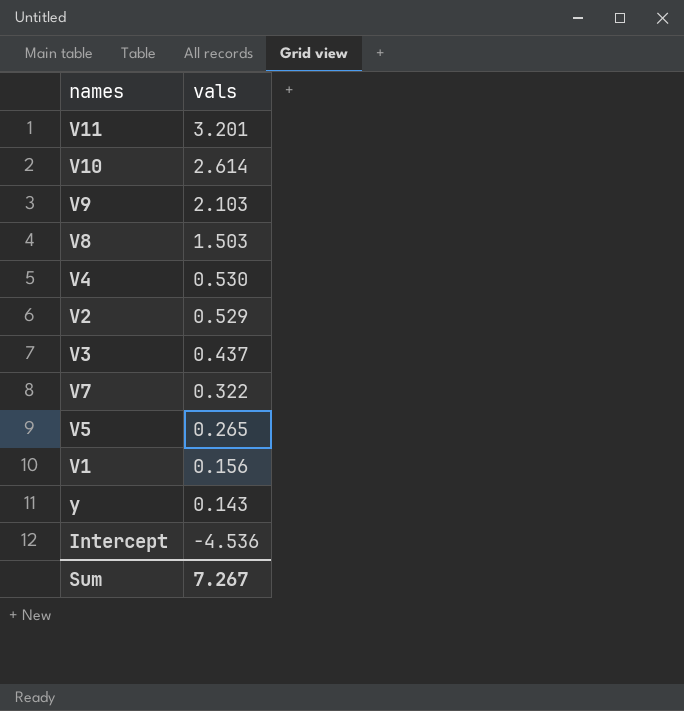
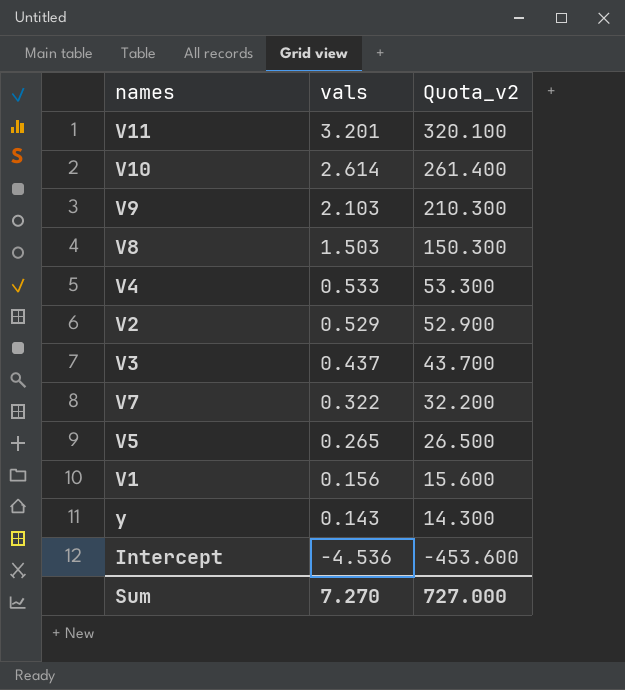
column Quota_v2 | formula: none -> [vals] * 100
V4 | vals: 0.530 -> 0.533
Sum | vals: 7.267 -> 7.270

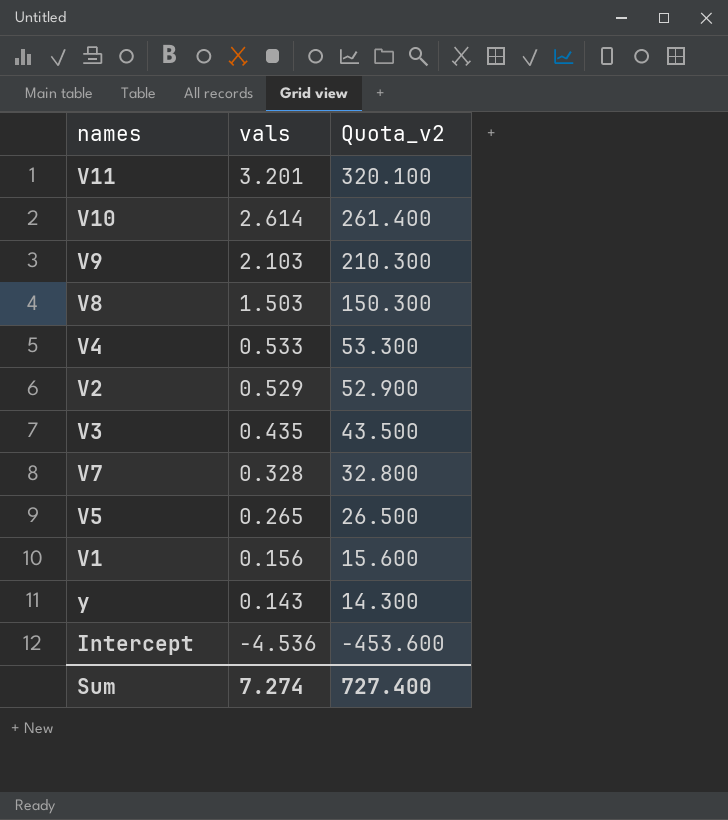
V3 | vals: 0.437 -> 0.435
V3 | Quota_v2: 43.700 -> 43.500
V7 | vals: 0.322 -> 0.328
V7 | Quota_v2: 32.200 -> 32.800
Sum | vals: 7.270 -> 7.274
Sum | Quota_v2: 727.000 -> 727.400

